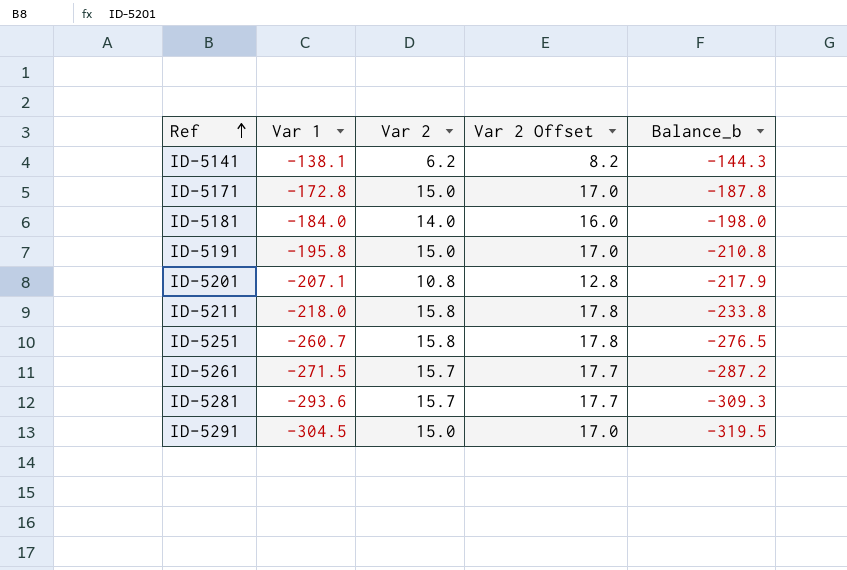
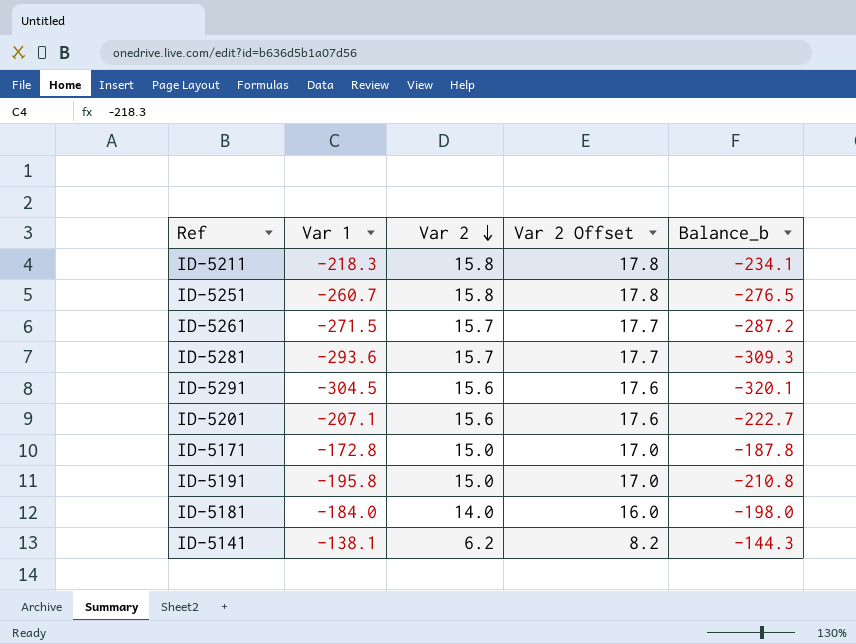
row order: Ref ascending -> Var 2 descending
ID-5211 | Var 1: -218.0 -> -218.3
ID-5211 | Balance_b: -233.8 -> -234.1
ID-5291 | Var 2: 15.0 -> 15.6
ID-5291 | Var 2 Offset: 17.0 -> 17.6
ID-5291 | Balance_b: -319.5 -> -320.1
ID-5201 | Var 2: 10.8 -> 15.6
ID-5201 | Var 2 Offset: 12.8 -> 17.6
ID-5201 | Balance_b: -217.9 -> -222.7

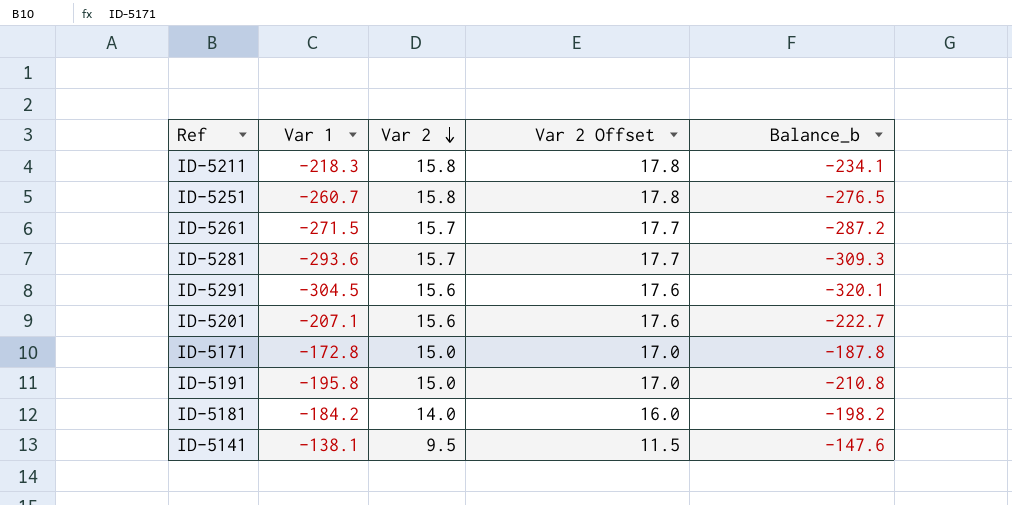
ID-5181 | Var 1: -184.0 -> -184.2
ID-5181 | Balance_b: -198.0 -> -198.2
ID-5141 | Var 2: 6.2 -> 9.5
ID-5141 | Var 2 Offset: 8.2 -> 11.5
ID-5141 | Balance_b: -144.3 -> -147.6

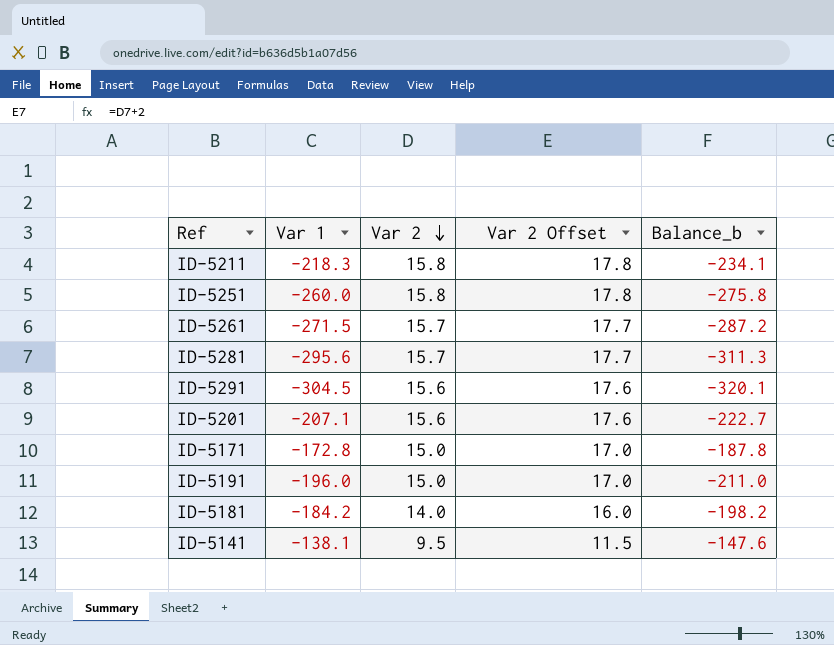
ID-5251 | Var 1: -260.7 -> -260.0
ID-5251 | Balance_b: -276.5 -> -275.8
ID-5281 | Var 1: -293.6 -> -295.6
ID-5281 | Balance_b: -309.3 -> -311.3
ID-5191 | Var 1: -195.8 -> -196.0
ID-5191 | Balance_b: -210.8 -> -211.0

